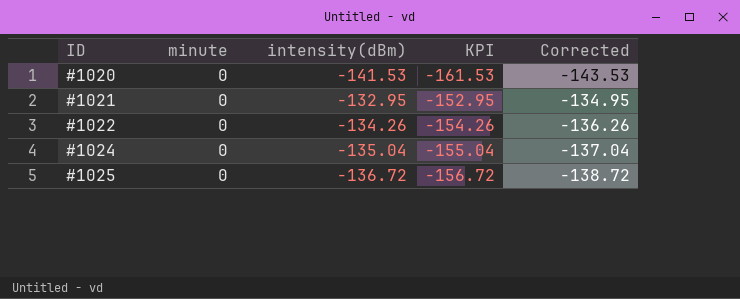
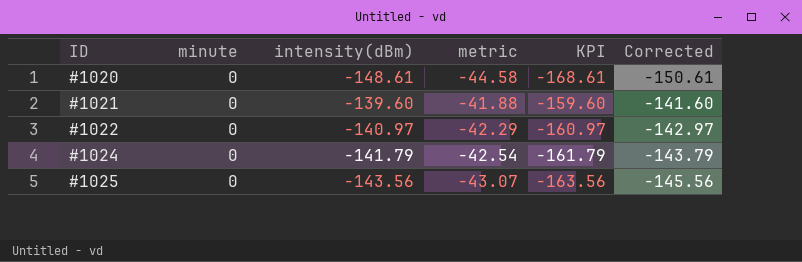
column metric | formula: none -> [intensity(dBm)] * 0.3
#1020 | intensity(dBm): -141.53 -> -148.61
#1020 | KPI: -161.53 -> -168.61
#1020 | Corrected: -143.53 -> -150.61
#1021 | intensity(dBm): -132.95 -> -139.60
#1021 | KPI: -152.95 -> -159.60
#1021 | Corrected: -134.95 -> -141.60
#1022 | intensity(dBm): -134.26 -> -140.97
#1022 | KPI: -154.26 -> -160.97
#1022 | Corrected: -136.26 -> -142.97
#1024 | intensity(dBm): -135.04 -> -141.79
#1024 | KPI: -155.04 -> -161.79
#1024 | Corrected: -137.04 -> -143.79
#1025 | intensity(dBm): -136.72 -> -143.56
#1025 | KPI: -156.72 -> -163.56
#1025 | Corrected: -138.72 -> -145.56

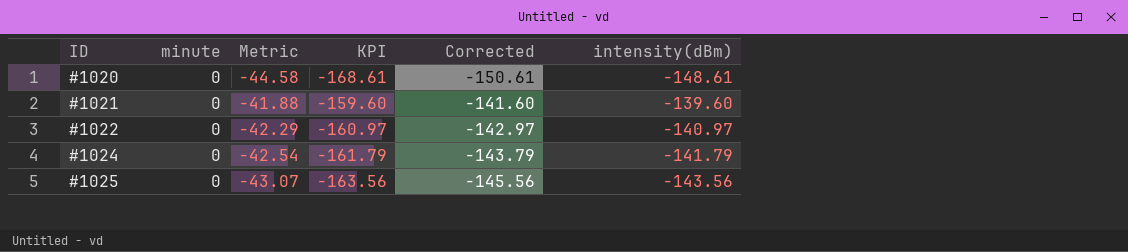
column name: metric -> Metric
column intensity(dBm) | position: 3 -> 6

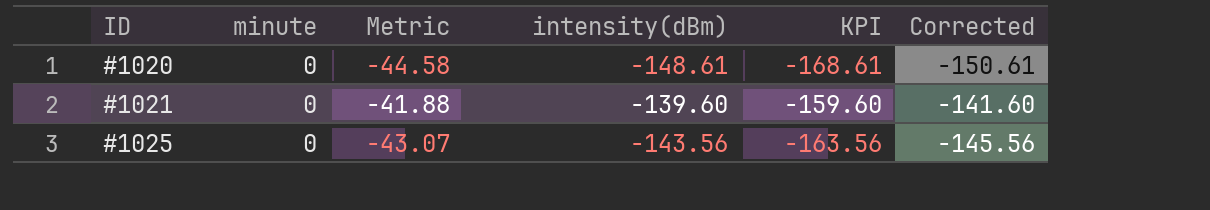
column intensity(dBm) | position: 6 -> 4
row #1022: 0 | -42.29 | -160.97 | -142.97 | -140.97 -> none
row #1024: 0 | -42.54 | -161.79 | -143.79 | -141.79 -> none

